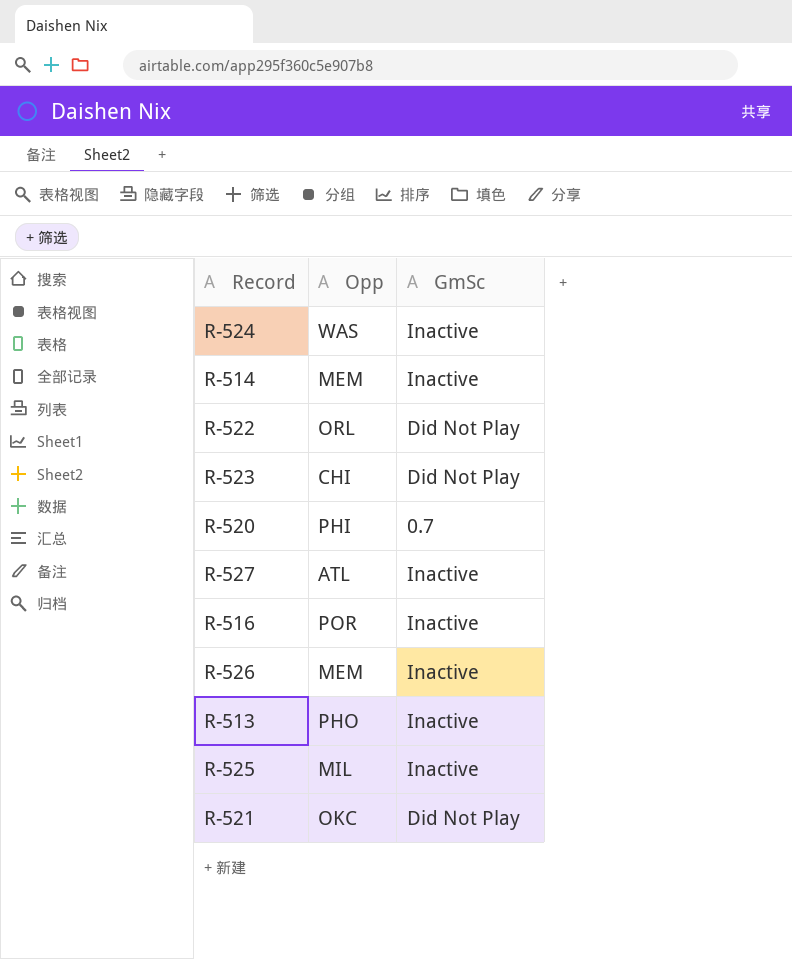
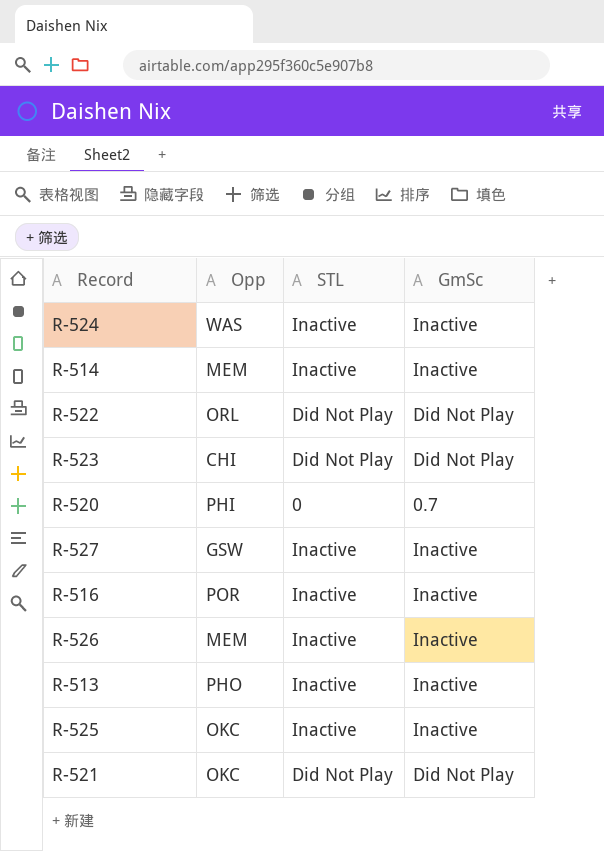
column STL | position: none -> 3
R-527 | Opp: ATL -> GSW
R-525 | Opp: MIL -> OKC

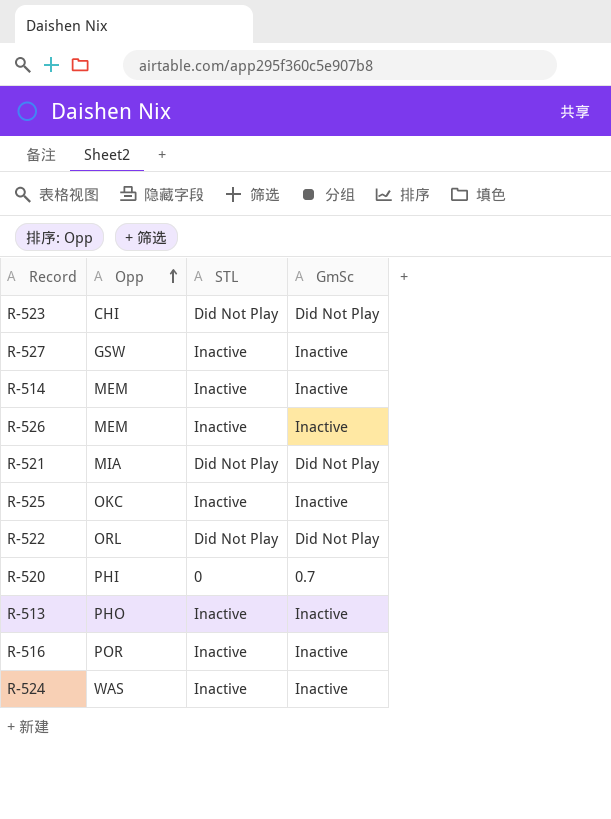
row order: none -> Opp ascending
R-521 | Opp: OKC -> MIA

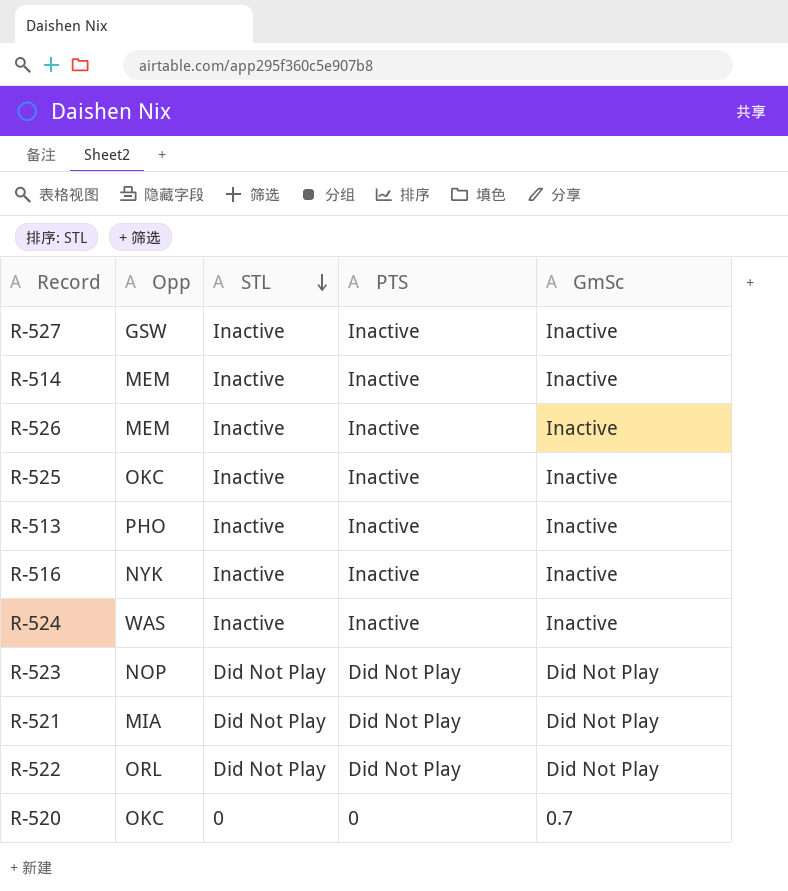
row order: Opp ascending -> STL descending
column PTS | position: none -> 4
R-516 | Opp: POR -> NYK
R-523 | Opp: CHI -> NOP
R-520 | Opp: PHI -> OKC

